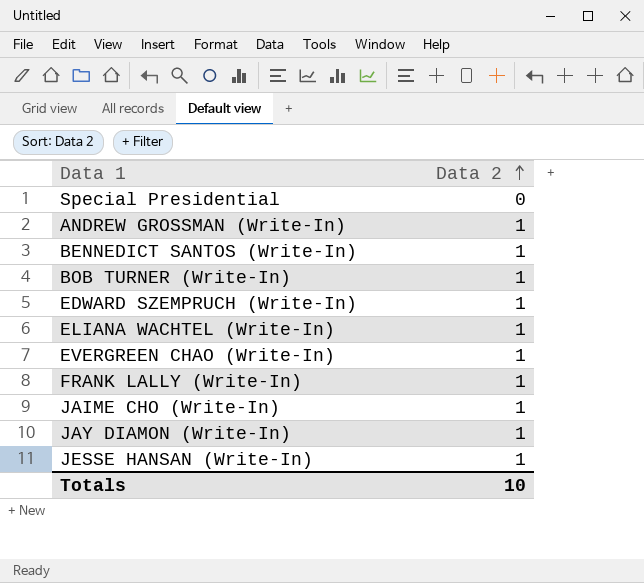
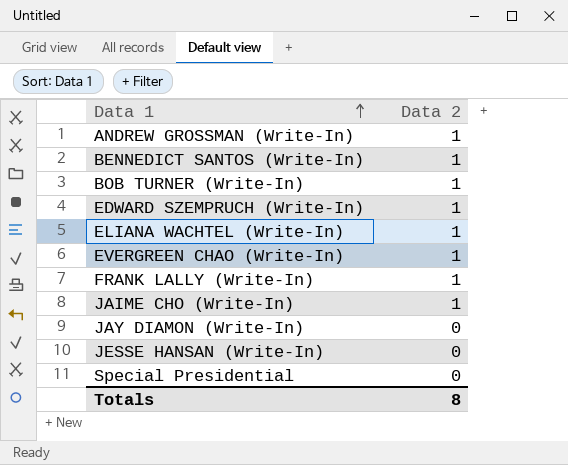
row order: Data 2 ascending -> Data 1 ascending
JAY DIAMON (Write-In) | Data 2: 1 -> 0
JESSE HANSAN (Write-In) | Data 2: 1 -> 0
Totals | Data 2: 10 -> 8

